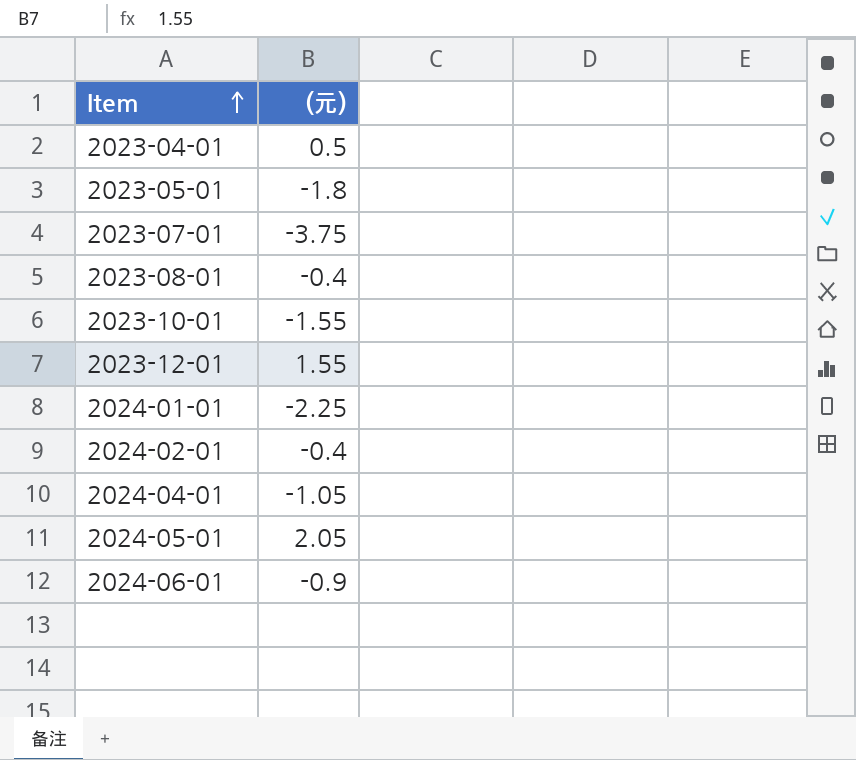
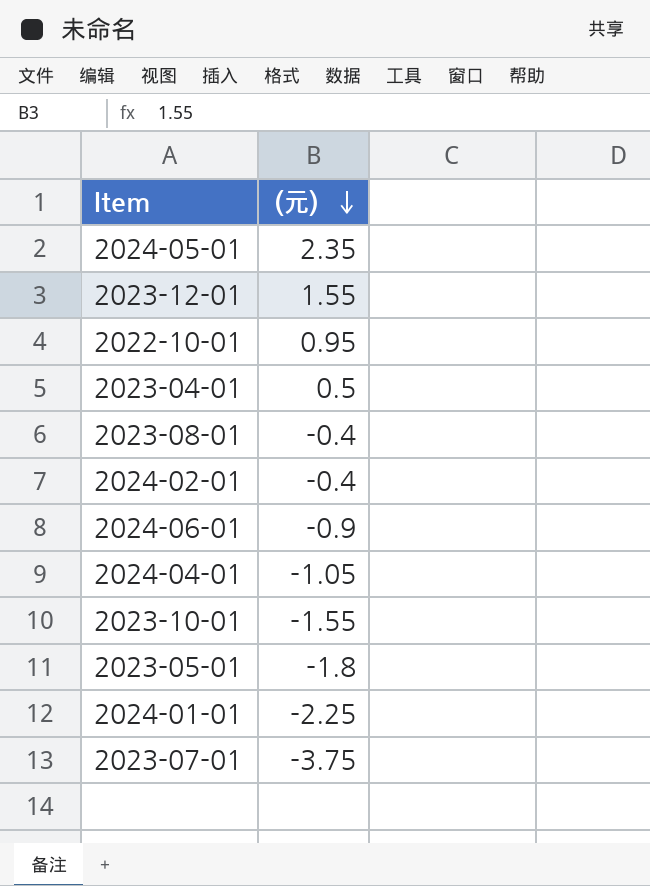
row order: Item ascending -> (元) descending
2024-05-01 | (元): 2.05 -> 2.35
row 2022-10-01: none -> 0.95

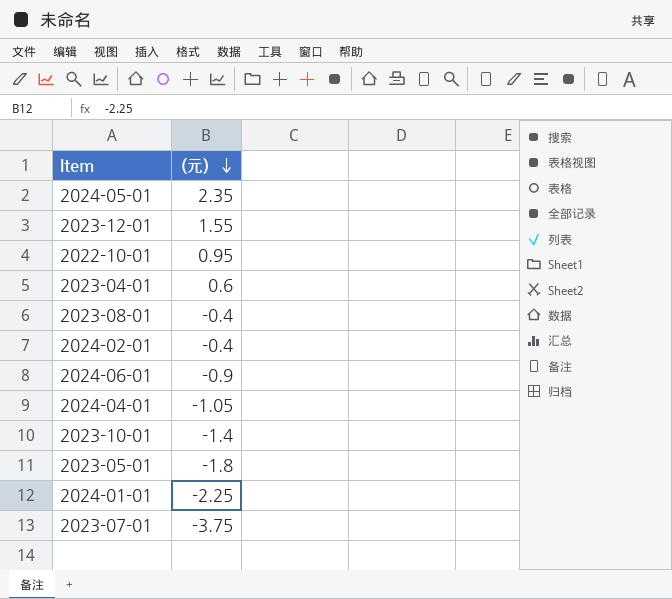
2023-04-01 | (元): 0.5 -> 0.6
2023-10-01 | (元): -1.55 -> -1.4

